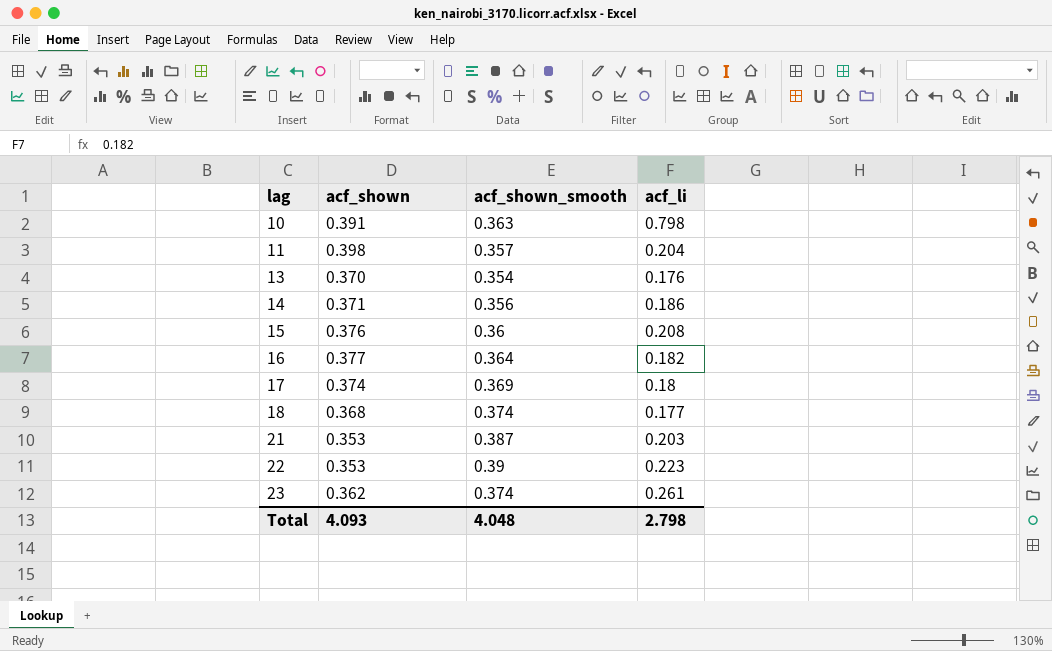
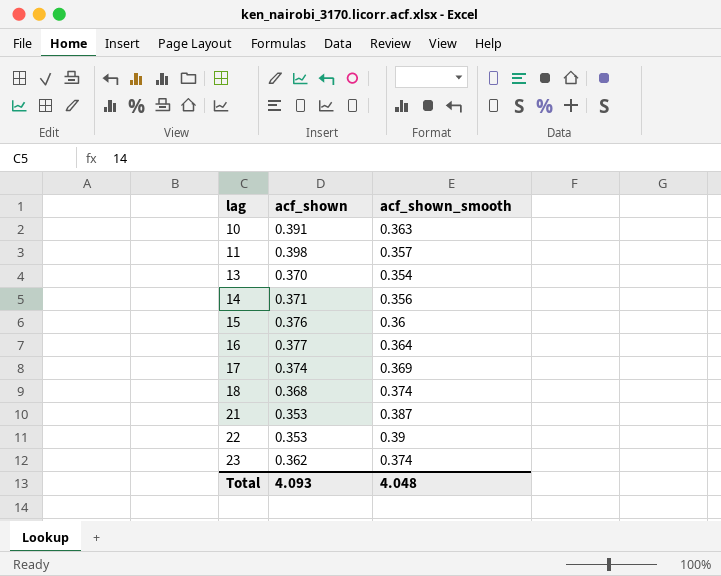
column acf_li | position: 4 -> none

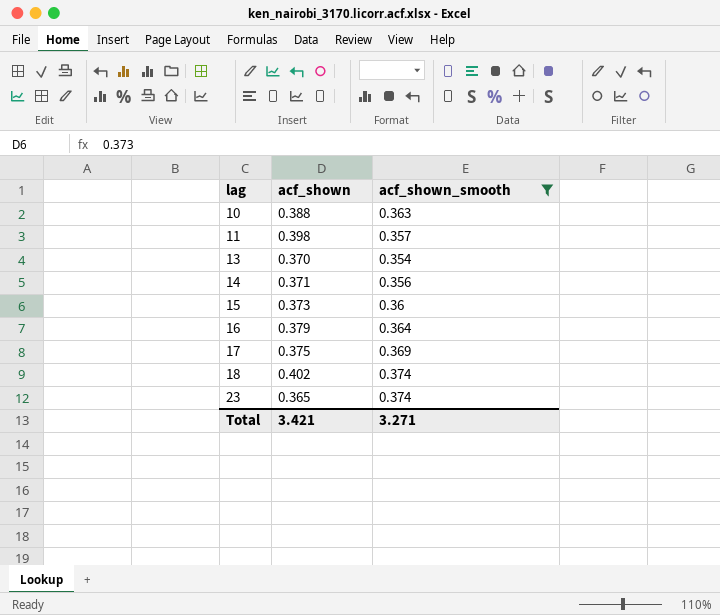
filter: none -> acf_shown_smooth <= 0.374
10 | acf_shown: 0.391 -> 0.388
15 | acf_shown: 0.376 -> 0.373
16 | acf_shown: 0.377 -> 0.379
17 | acf_shown: 0.374 -> 0.375
18 | acf_shown: 0.368 -> 0.402
23 | acf_shown: 0.362 -> 0.365
Total | acf_shown: 4.093 -> 3.421
Total | acf_shown_smooth: 4.048 -> 3.271

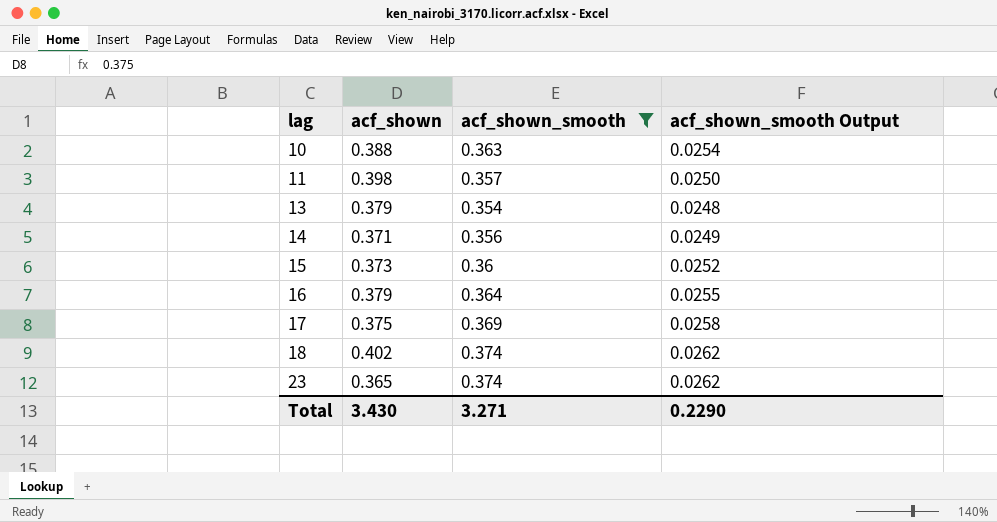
column acf_shown_smooth Output | formula: none -> [acf_shown_smooth] * 0.07
13 | acf_shown: 0.370 -> 0.379
Total | acf_shown: 3.421 -> 3.430

